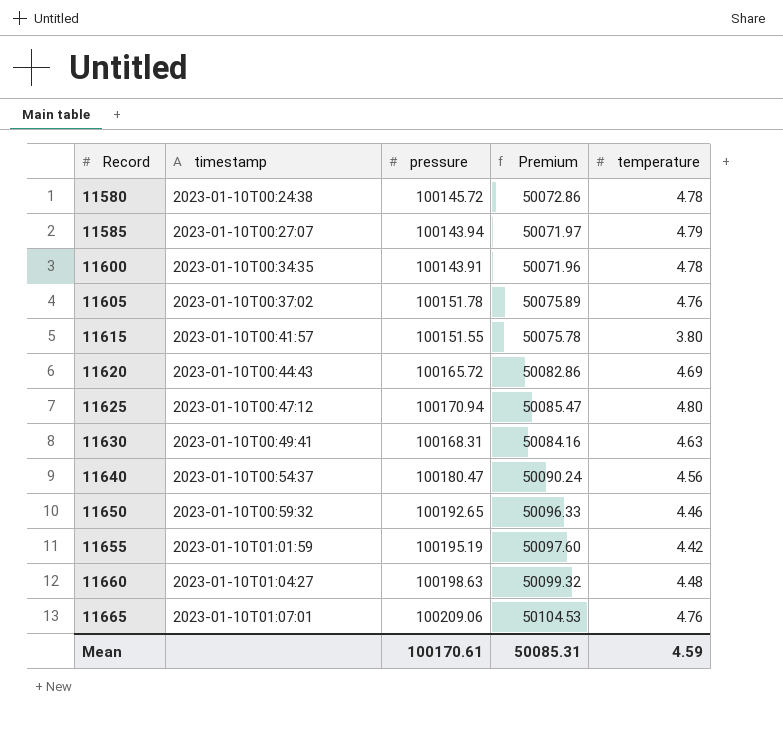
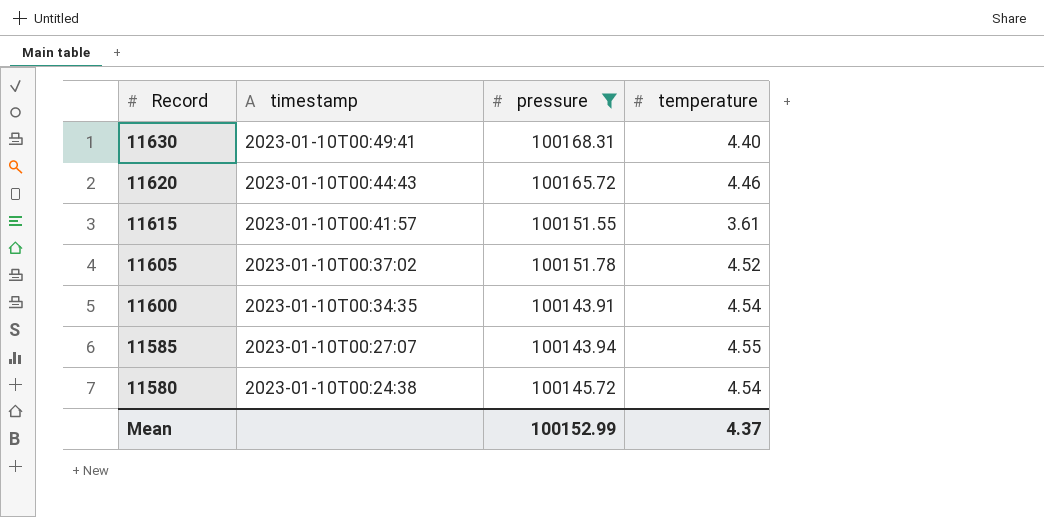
filter: none -> pressure <= 100168.31
row order: Record ascending -> Record descending
column Premium | formula: [pressure] * 0.5 -> none
11630 | temperature: 4.63 -> 4.40
11620 | temperature: 4.69 -> 4.46
11615 | temperature: 3.80 -> 3.61
11605 | temperature: 4.76 -> 4.52
11600 | temperature: 4.78 -> 4.54
11585 | temperature: 4.79 -> 4.55
11580 | temperature: 4.78 -> 4.54
Mean | pressure: 100170.61 -> 100152.99
Mean | temperature: 4.59 -> 4.37

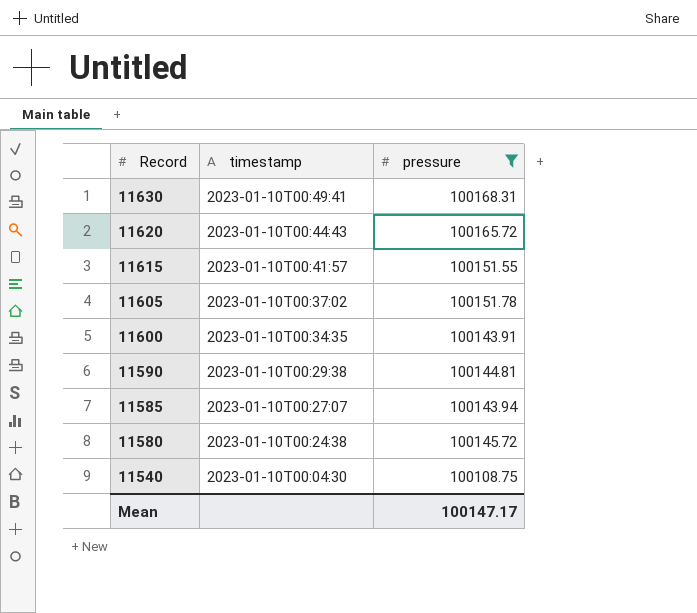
column temperature | position: 4 -> none
row 11590: none -> 2023-01-10T00:29:38 | 100144.81
row 11540: none -> 2023-01-10T00:04:30 | 100108.75
Mean | pressure: 100152.99 -> 100147.17

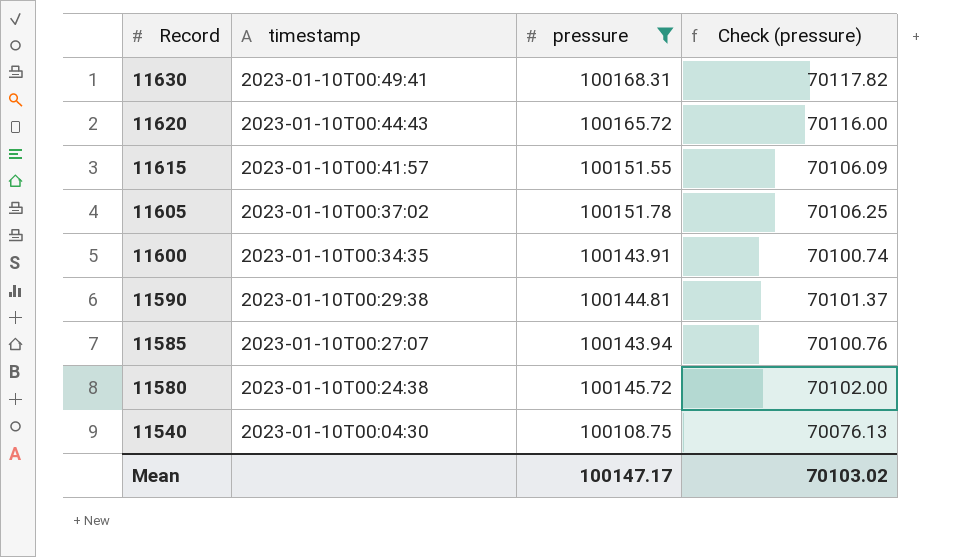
column Check (pressure) | formula: none -> [pressure] * 0.7

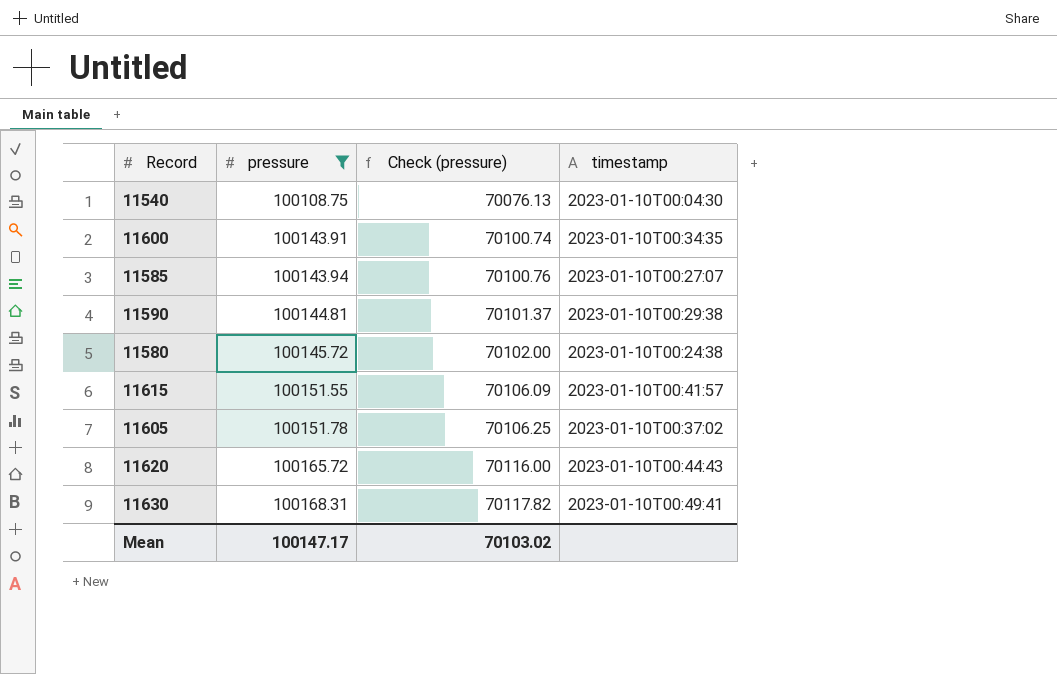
row order: Record descending -> pressure ascending
column timestamp | position: 2 -> 4

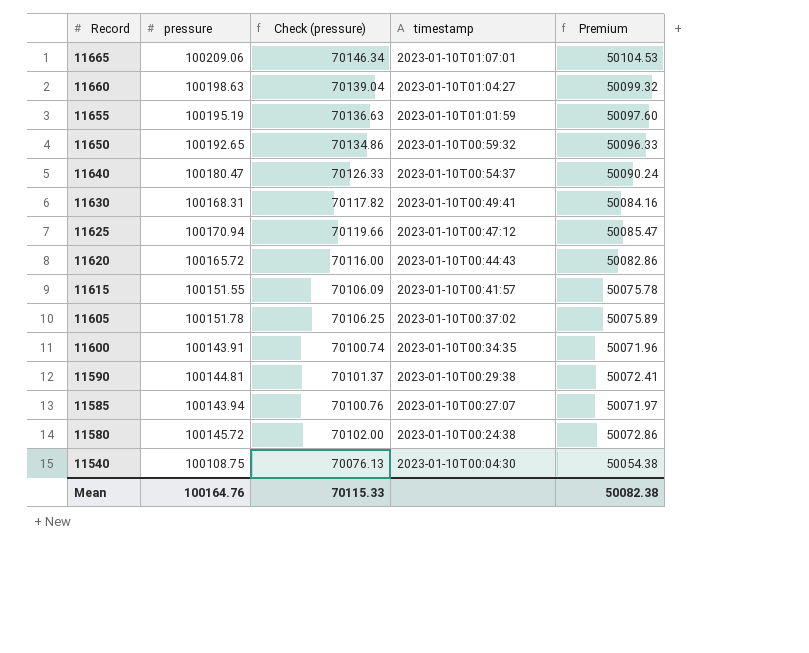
filter: pressure <= 100168.31 -> none
row order: pressure ascending -> Record descending
column Premium | formula: none -> [pressure] * 0.5
Mean | pressure: 100147.17 -> 100164.76
Mean | Check (pressure): 70103.02 -> 70115.33

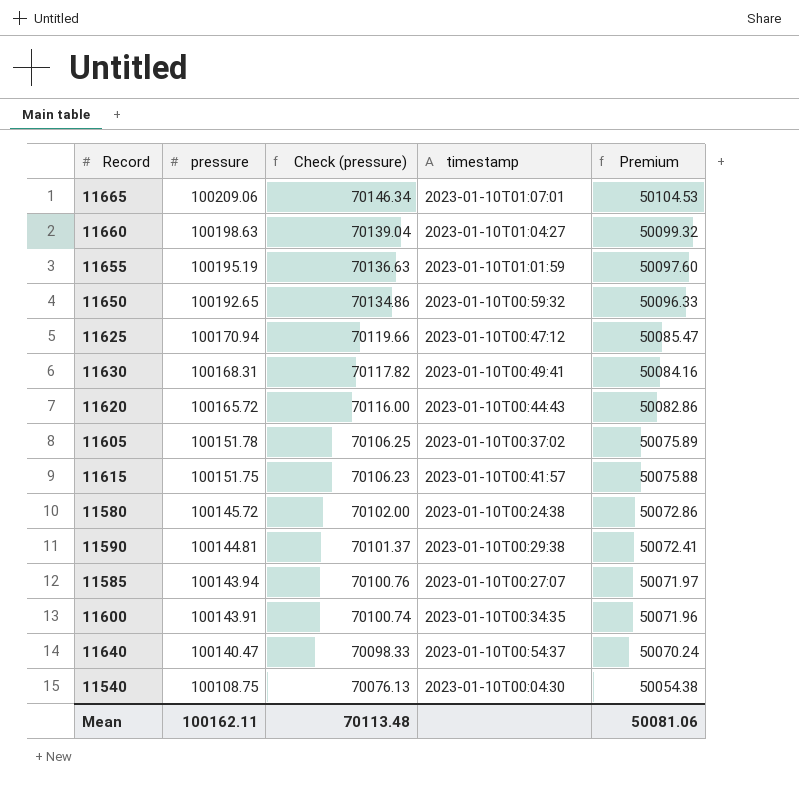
row order: Record descending -> pressure descending
11615 | pressure: 100151.55 -> 100151.75
11615 | Check (pressure): 70106.09 -> 70106.23
11615 | Premium: 50075.78 -> 50075.88
11640 | pressure: 100180.47 -> 100140.47
11640 | Check (pressure): 70126.33 -> 70098.33
11640 | Premium: 50090.24 -> 50070.24
Mean | pressure: 100164.76 -> 100162.11
Mean | Check (pressure): 70115.33 -> 70113.48
Mean | Premium: 50082.38 -> 50081.06

